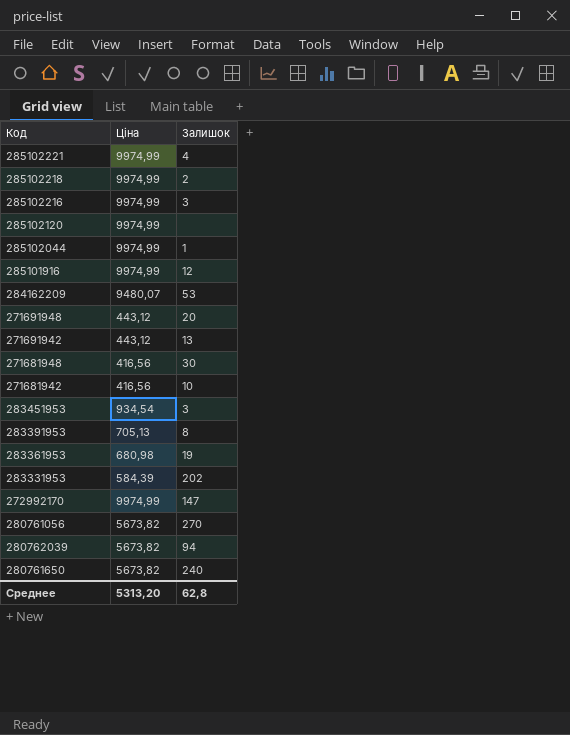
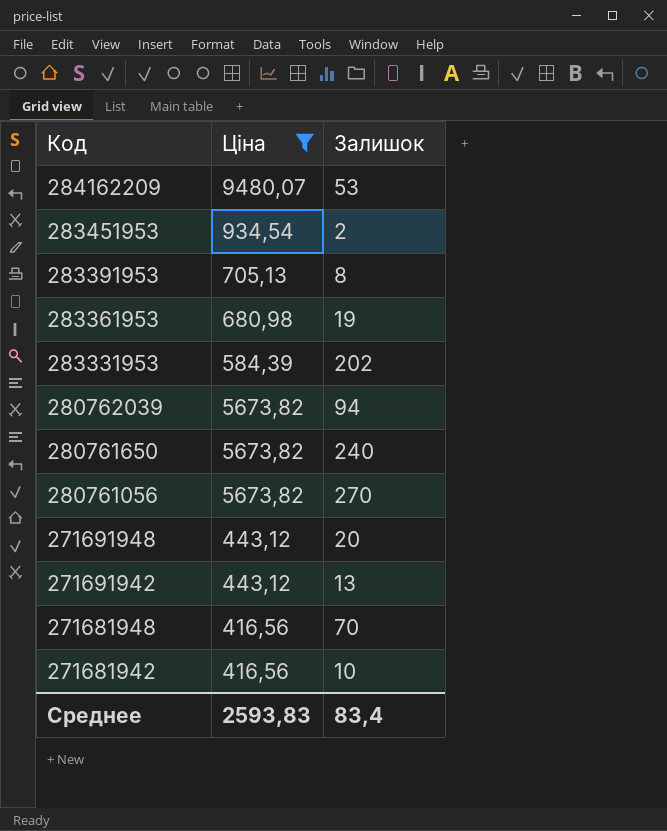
filter: none -> Ціна != 9974,99
row order: none -> Код descending
283451953 | Залишок: 3 -> 2
271681948 | Залишок: 30 -> 70
Среднее | Ціна: 5313,20 -> 2593,83
Среднее | Залишок: 62,8 -> 83,4

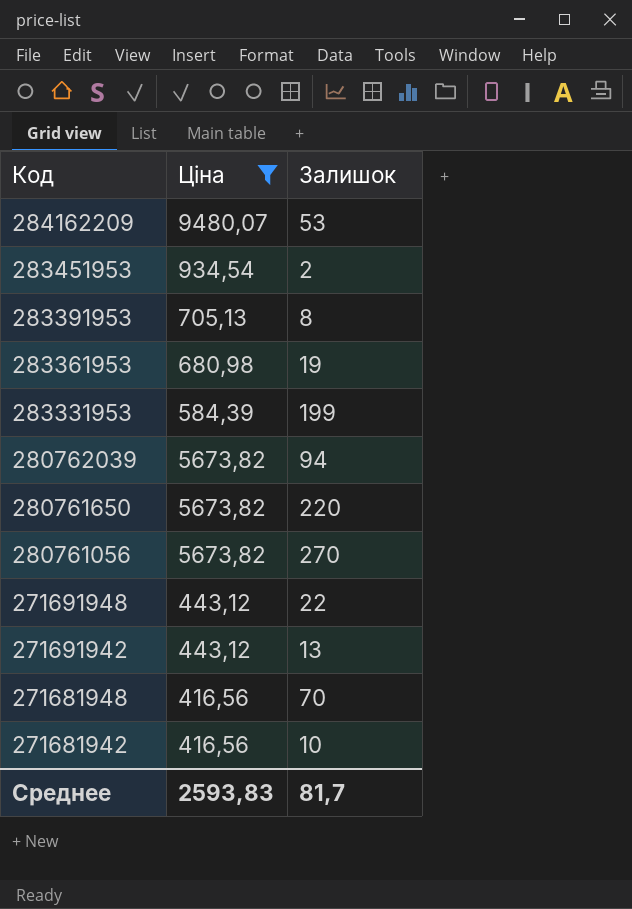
283331953 | Залишок: 202 -> 199
280761650 | Залишок: 240 -> 220
271691948 | Залишок: 20 -> 22
Среднее | Залишок: 83,4 -> 81,7

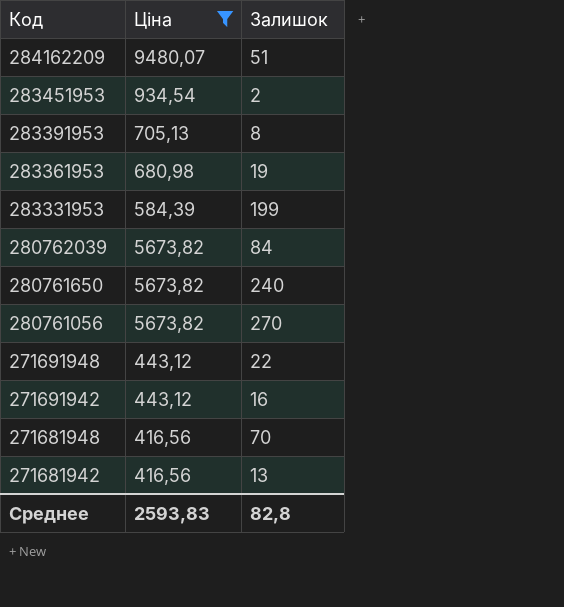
284162209 | Залишок: 53 -> 51
280762039 | Залишок: 94 -> 84
280761650 | Залишок: 220 -> 240
271691942 | Залишок: 13 -> 16
271681942 | Залишок: 10 -> 13
Среднее | Залишок: 81,7 -> 82,8

